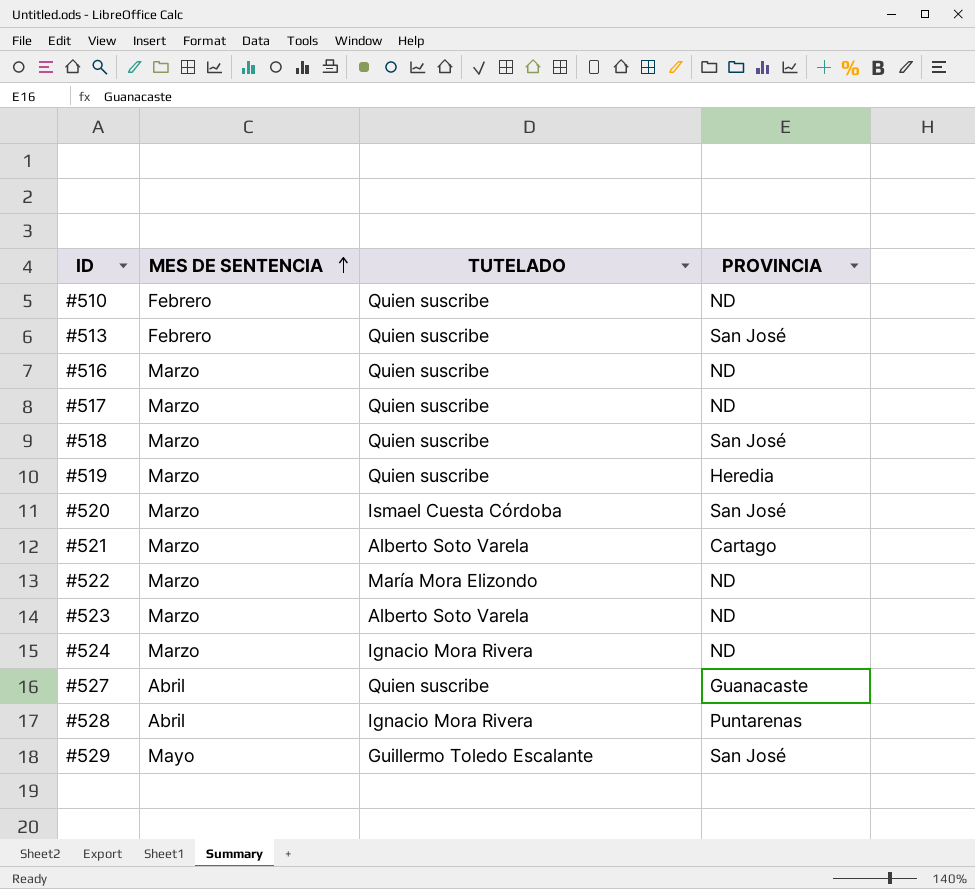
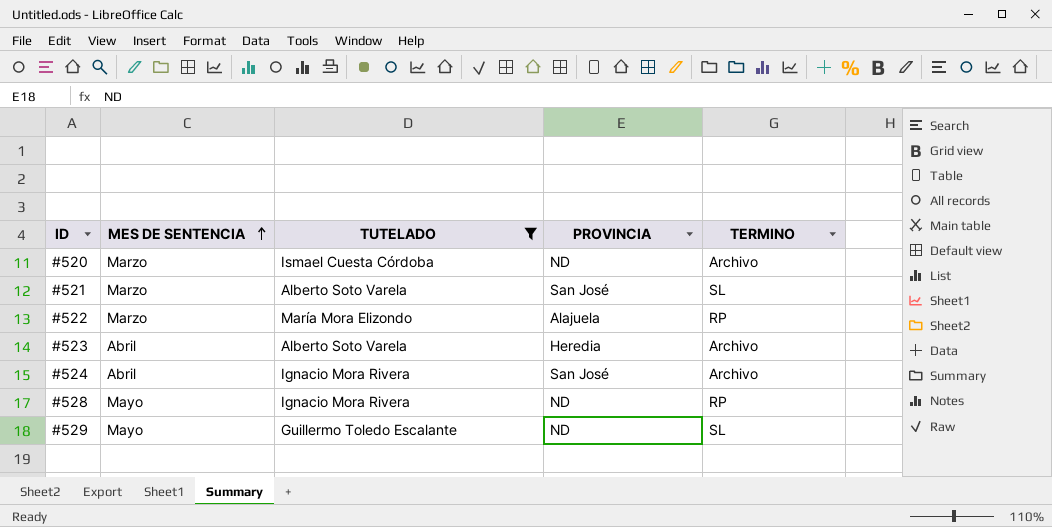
filter: none -> TUTELADO != Quien suscribe
column TERMINO | position: none -> 5
#520 | PROVINCIA: San José -> ND
#521 | PROVINCIA: Cartago -> San José
#522 | PROVINCIA: ND -> Alajuela
#523 | MES DE SENTENCIA: Marzo -> Abril
#523 | PROVINCIA: ND -> Heredia
#524 | MES DE SENTENCIA: Marzo -> Abril
#524 | PROVINCIA: ND -> San José
#528 | MES DE SENTENCIA: Abril -> Mayo
#528 | PROVINCIA: Puntarenas -> ND
#529 | PROVINCIA: San José -> ND

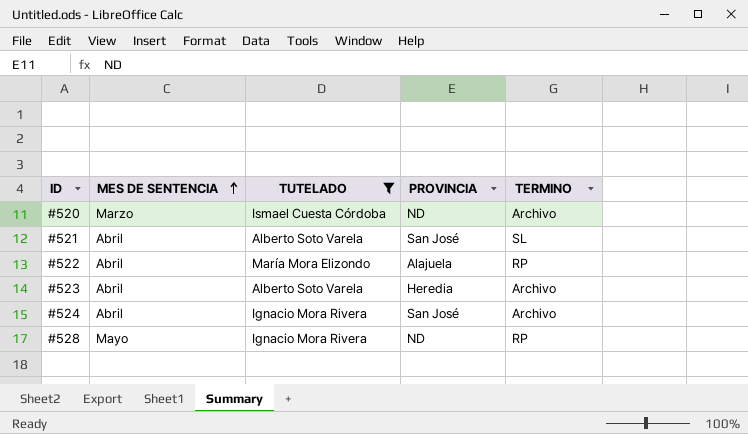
row #529: Mayo | Guillermo Toledo Escalante | ND | SL -> none
#521 | MES DE SENTENCIA: Marzo -> Abril
#522 | MES DE SENTENCIA: Marzo -> Abril

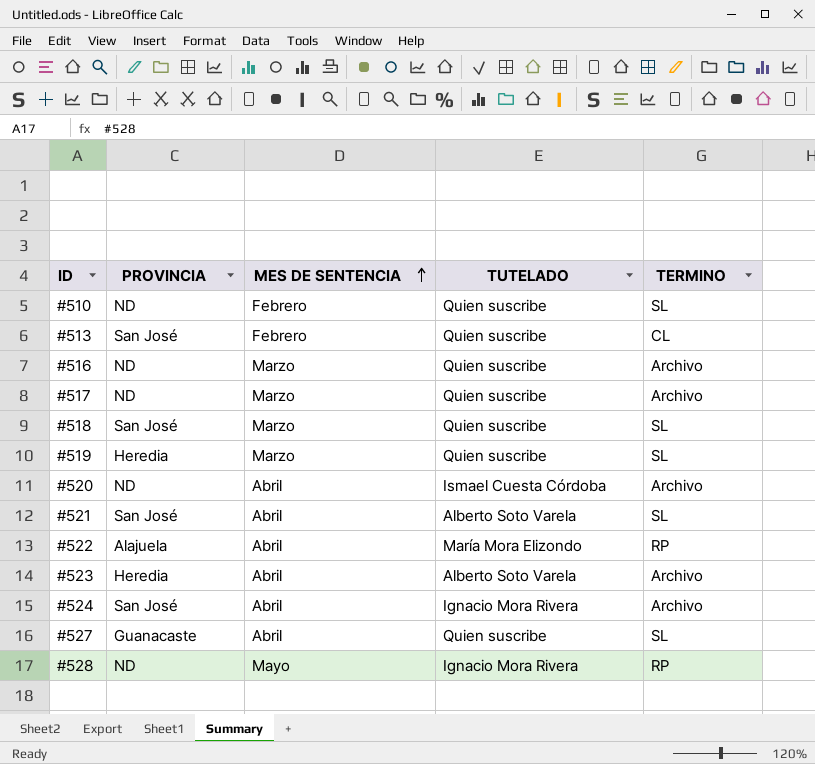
filter: TUTELADO != Quien suscribe -> none
column PROVINCIA | position: 4 -> 2
#520 | MES DE SENTENCIA: Marzo -> Abril

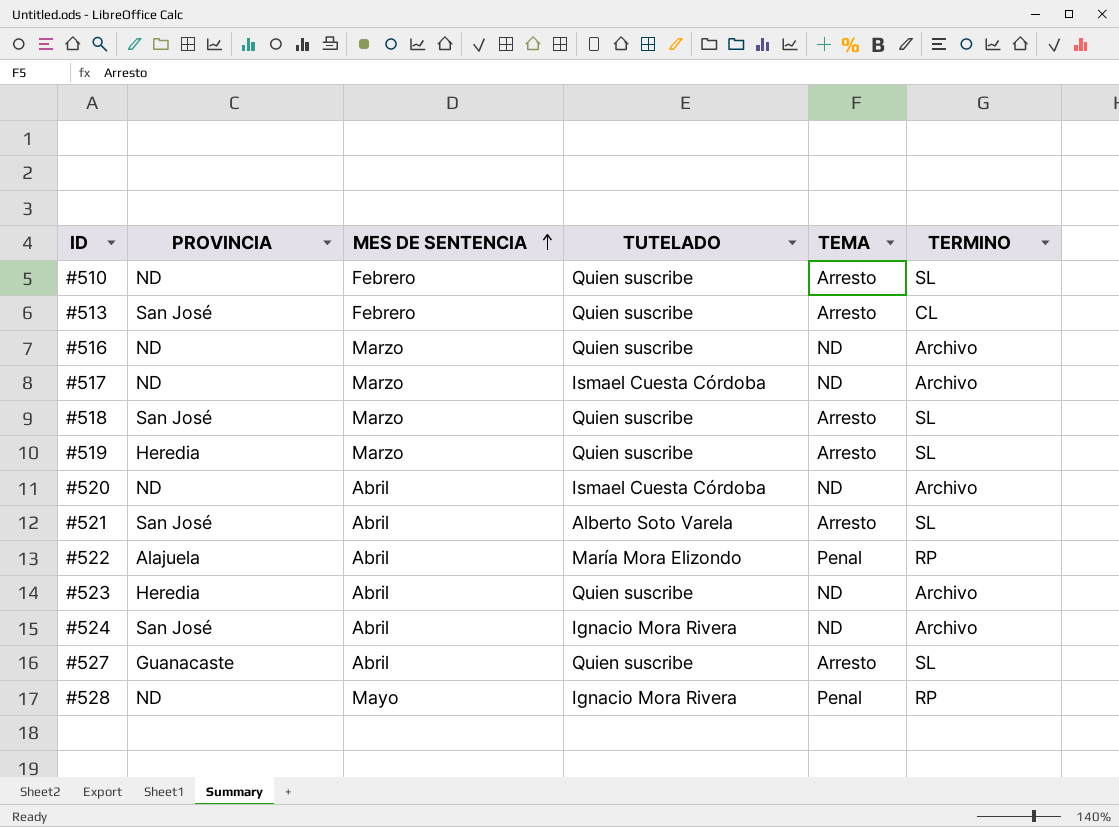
column TEMA | position: none -> 5
#517 | TUTELADO: Quien suscribe -> Ismael Cuesta Córdoba
#523 | TUTELADO: Alberto Soto Varela -> Quien suscribe

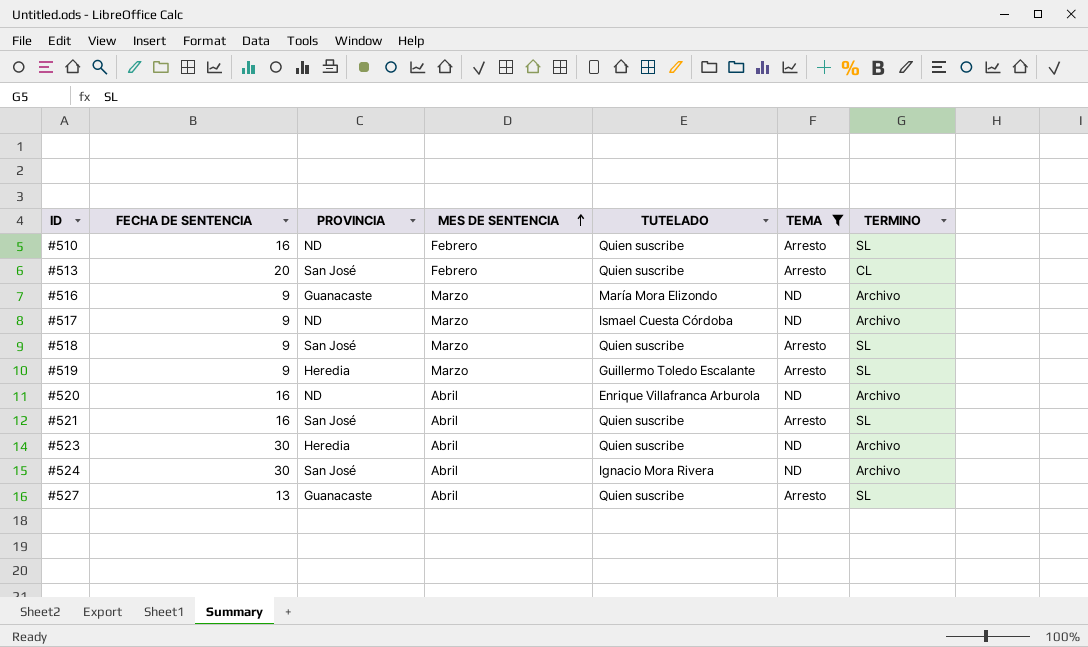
filter: none -> TEMA != Penal
column FECHA DE SENTENCIA | position: none -> 2
#516 | PROVINCIA: ND -> Guanacaste
#516 | TUTELADO: Quien suscribe -> María Mora Elizondo
#519 | TUTELADO: Quien suscribe -> Guillermo Toledo Escalante
#520 | TUTELADO: Ismael Cuesta Córdoba -> Enrique Villafranca Arburola
#521 | TUTELADO: Alberto Soto Varela -> Quien suscribe

